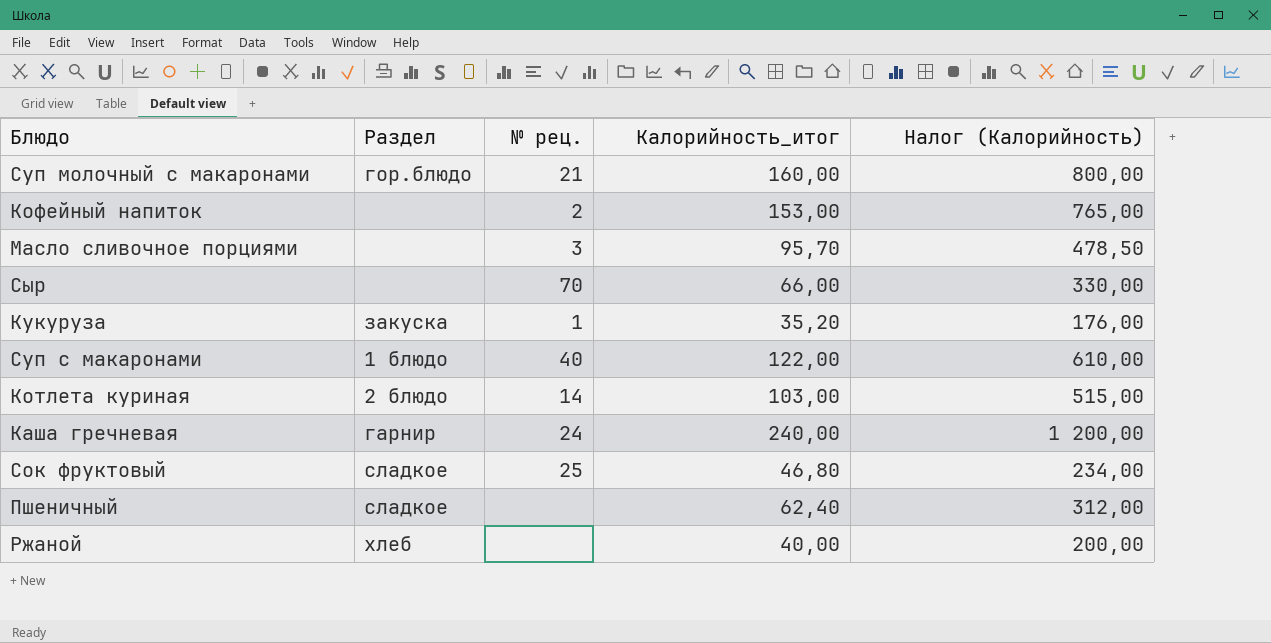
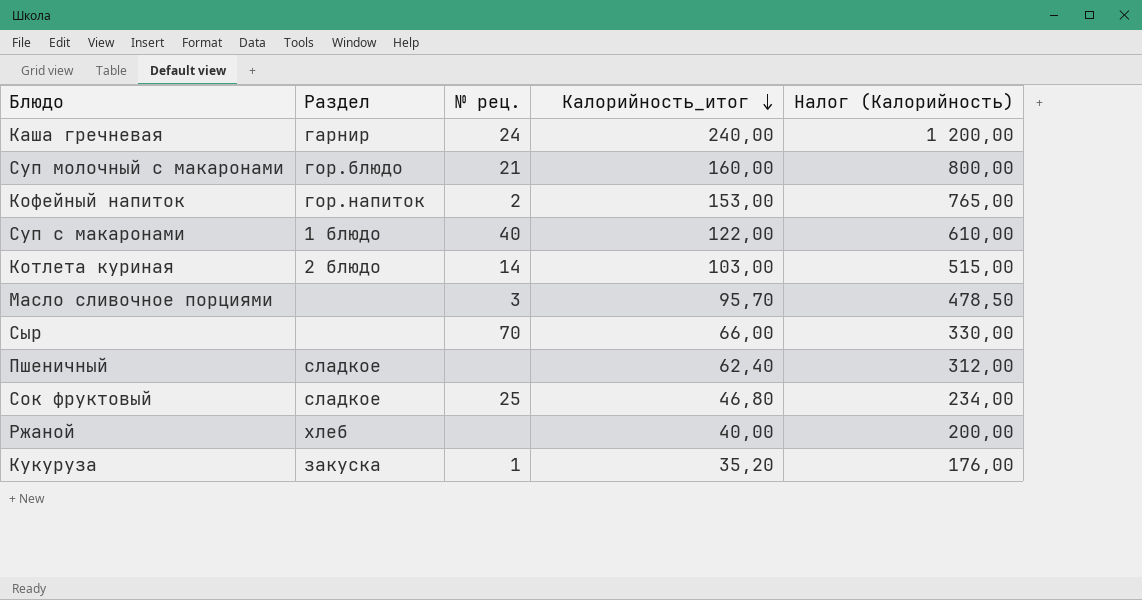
row order: none -> Калорийность_итог descending
Кофейный напиток | Раздел: none -> гор.напиток

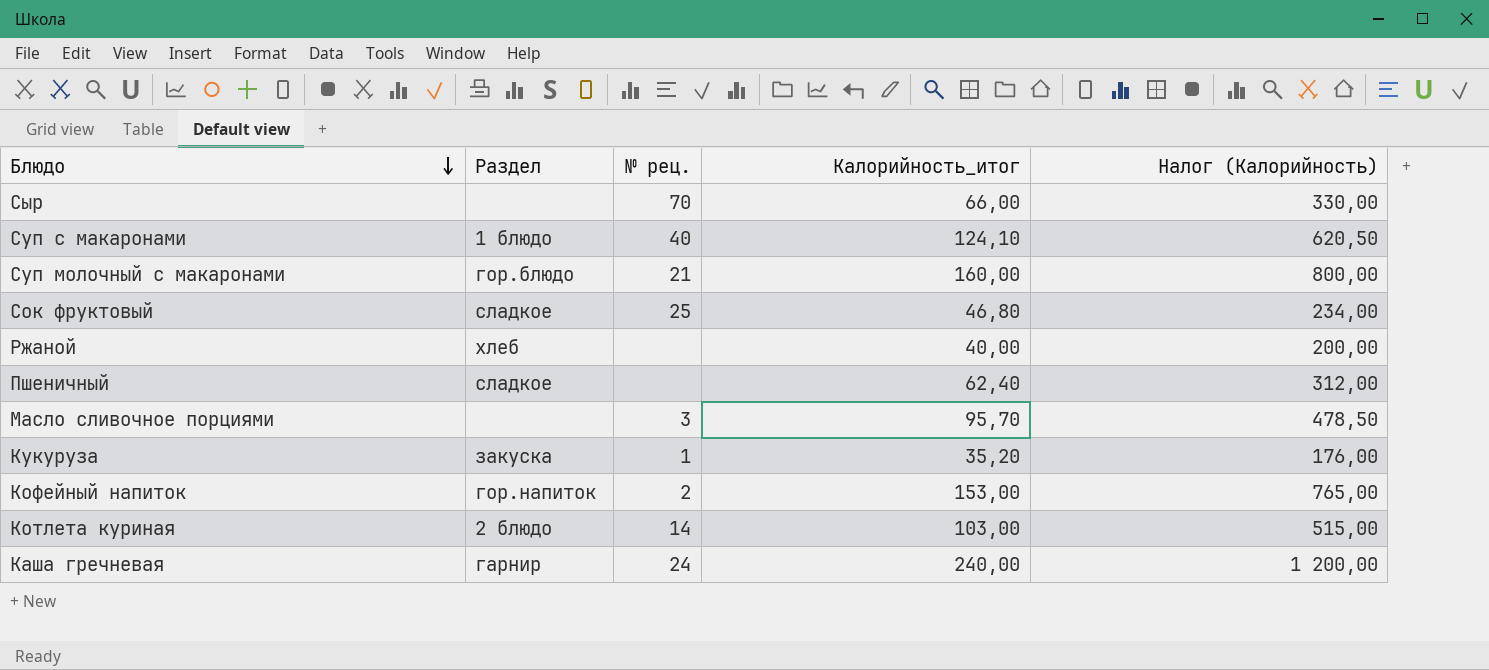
row order: Калорийность_итог descending -> Блюдо descending
Суп с макаронами | Калорийность_итог: 122,00 -> 124,10
Суп с макаронами | Налог (Калорийность): 610,00 -> 620,50

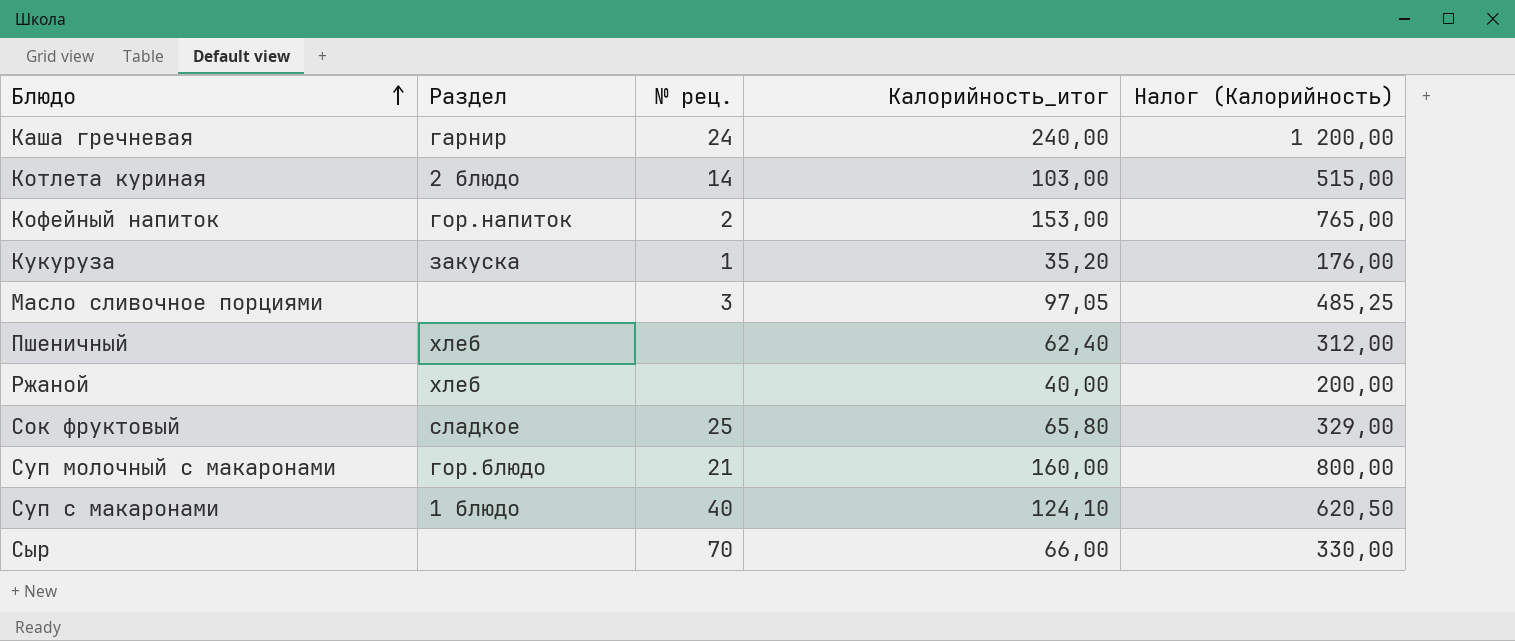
row order: Блюдо descending -> Блюдо ascending
Масло сливочное порциями | Калорийность_итог: 95,70 -> 97,05
Масло сливочное порциями | Налог (Калорийность): 478,50 -> 485,25
Пшеничный | Раздел: сладкое -> хлеб
Сок фруктовый | Калорийность_итог: 46,80 -> 65,80
Сок фруктовый | Налог (Калорийность): 234,00 -> 329,00

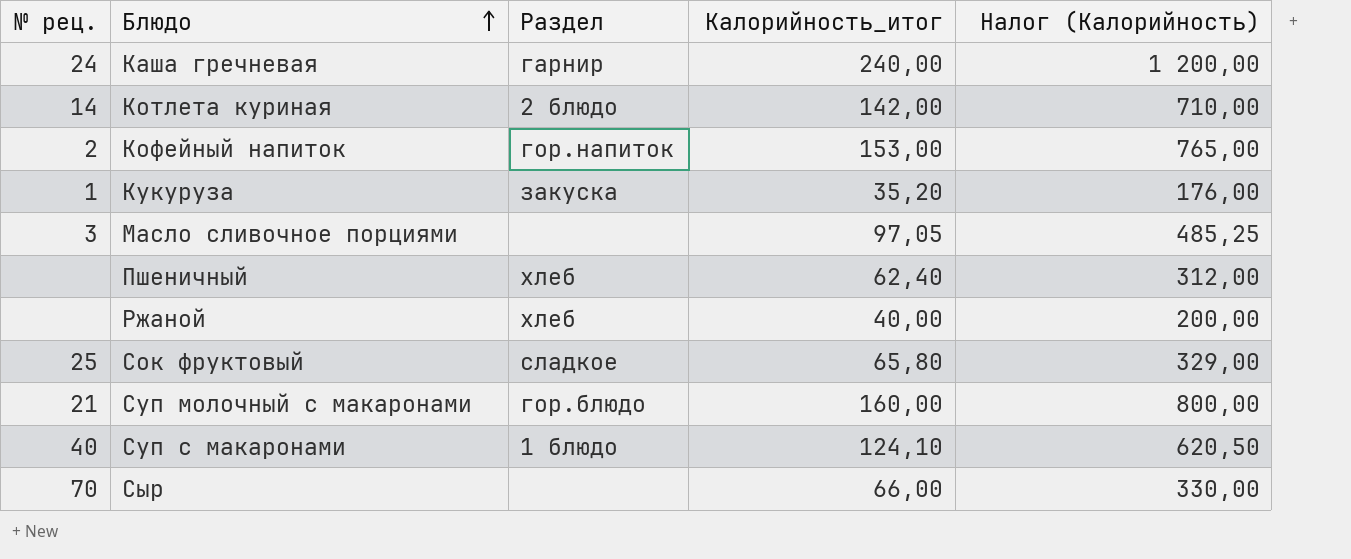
column № рец. | position: 3 -> 1
Котлета куриная | Калорийность_итог: 103,00 -> 142,00
Котлета куриная | Налог (Калорийность): 515,00 -> 710,00

